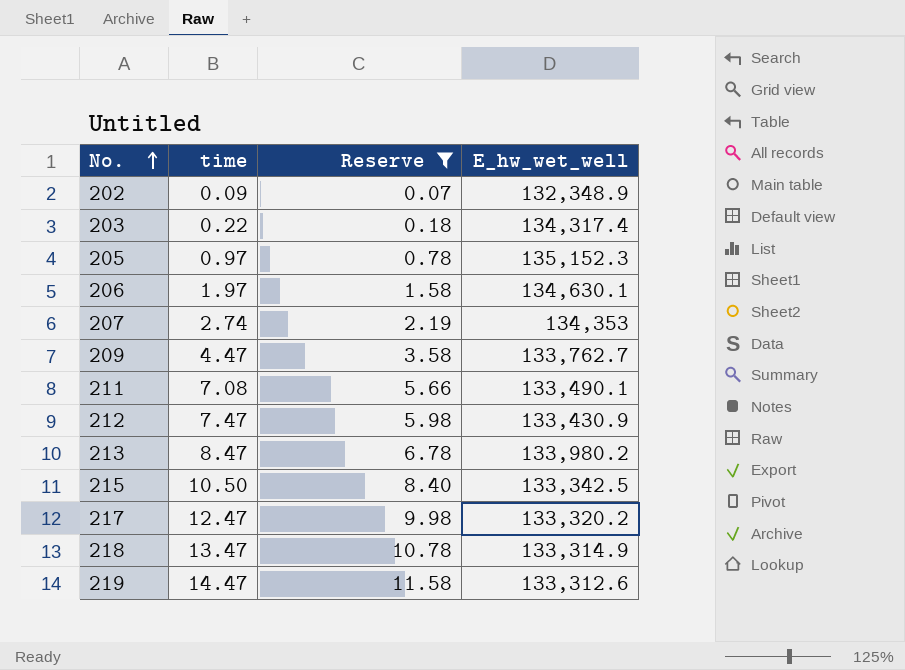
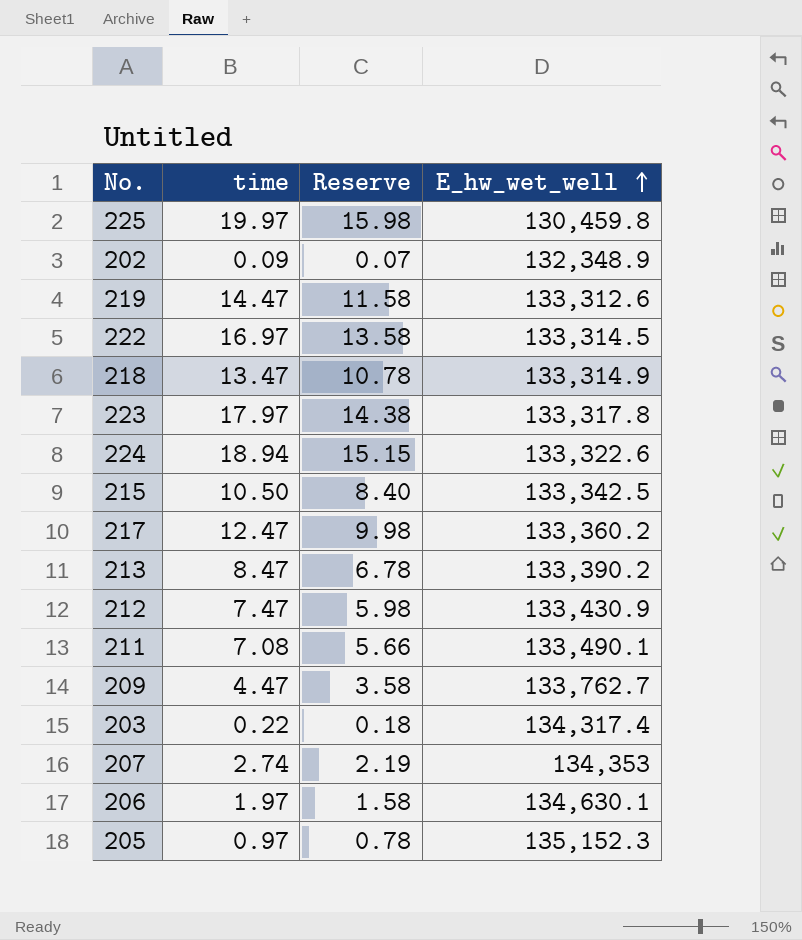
filter: Reserve <= 11.58 -> none
row order: No. ascending -> E_hw_wet_well ascending
217 | E_hw_wet_well: 133,320.2 -> 133,360.2
213 | E_hw_wet_well: 133,980.2 -> 133,390.2

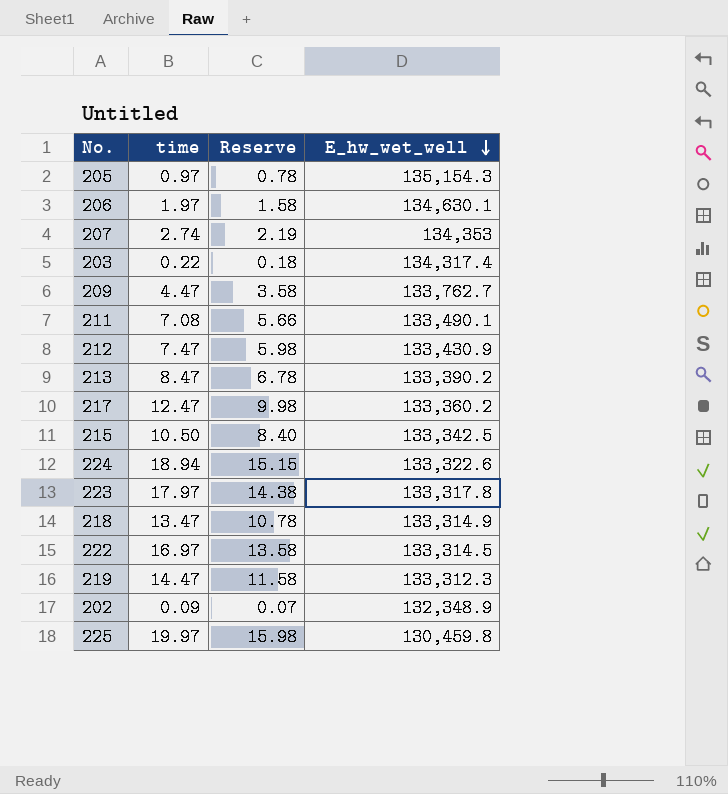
row order: E_hw_wet_well ascending -> E_hw_wet_well descending
205 | E_hw_wet_well: 135,152.3 -> 135,154.3
219 | E_hw_wet_well: 133,312.6 -> 133,312.3

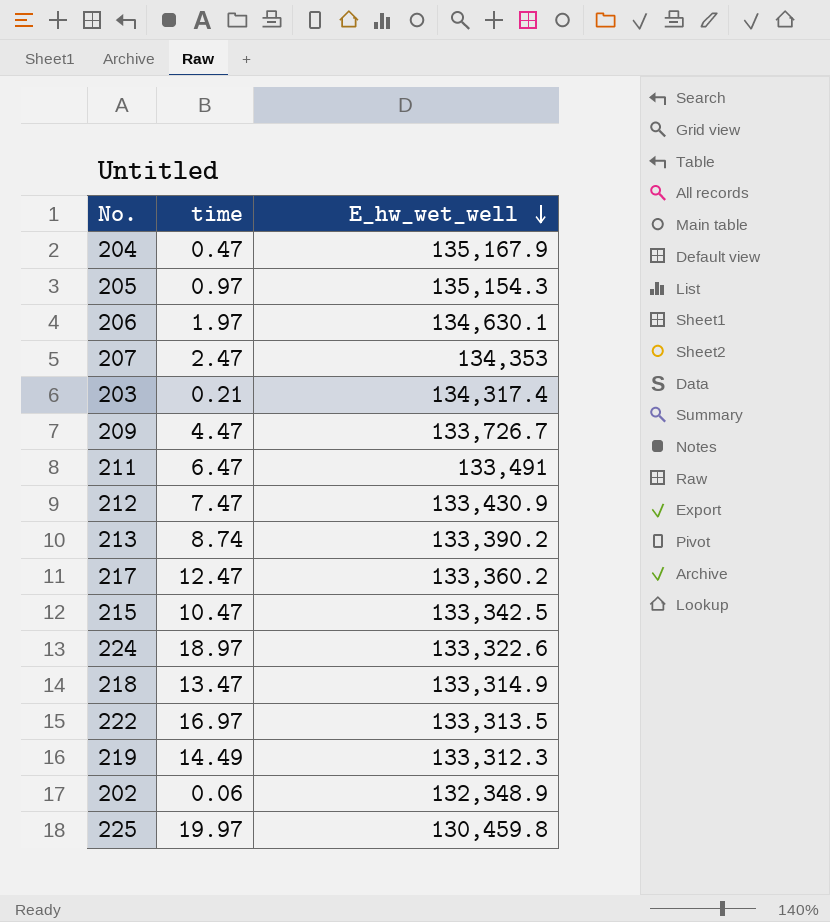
column Reserve | formula: [time] * 0.8 -> none
row 223: 17.97 | 14.38 | 133,317.8 -> none
row 204: none -> 0.47 | 135,167.9
207 | time: 2.74 -> 2.47
203 | time: 0.22 -> 0.21
209 | E_hw_wet_well: 133,762.7 -> 133,726.7
211 | time: 7.08 -> 6.47
211 | E_hw_wet_well: 133,490.1 -> 133,491
213 | time: 8.47 -> 8.74
215 | time: 10.50 -> 10.47
224 | time: 18.94 -> 18.97
222 | E_hw_wet_well: 133,314.5 -> 133,313.5
219 | time: 14.47 -> 14.49
202 | time: 0.09 -> 0.06

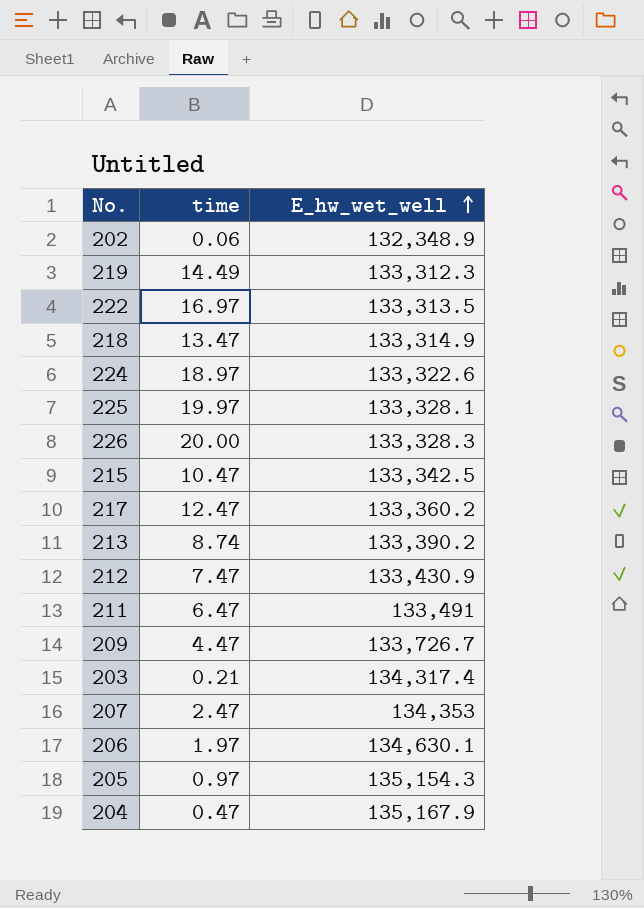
row order: E_hw_wet_well descending -> E_hw_wet_well ascending
225 | E_hw_wet_well: 130,459.8 -> 133,328.1
row 226: none -> 20.00 | 133,328.3

